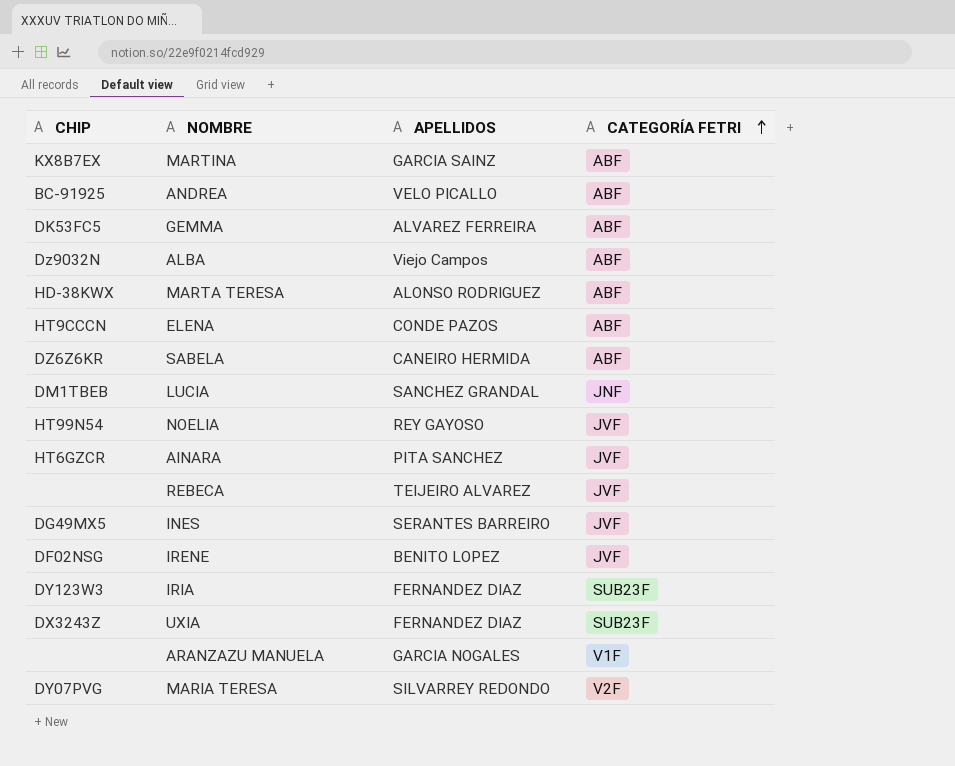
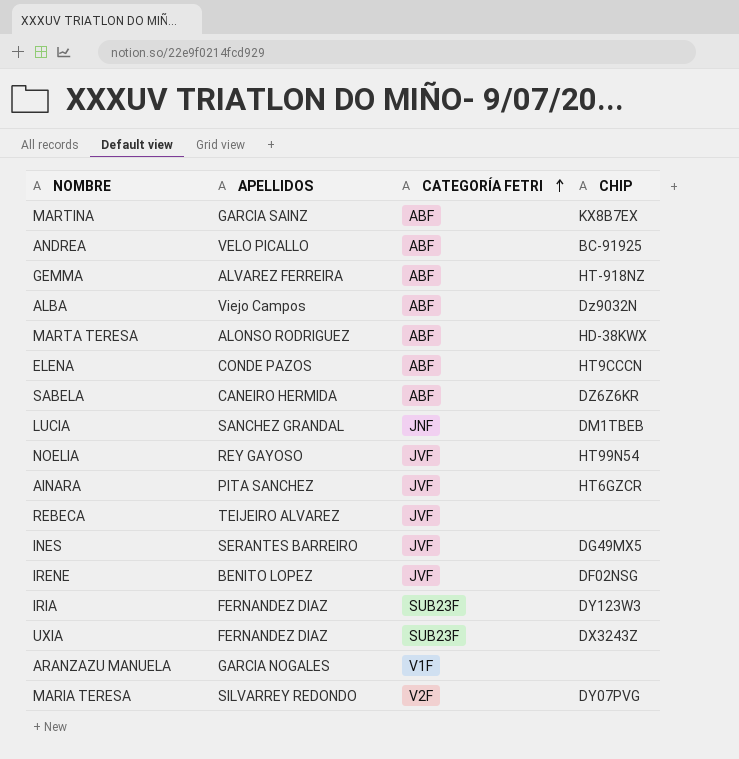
column CHIP | position: 1 -> 4
GEMMA | CHIP: DK53FC5 -> HT-918NZ

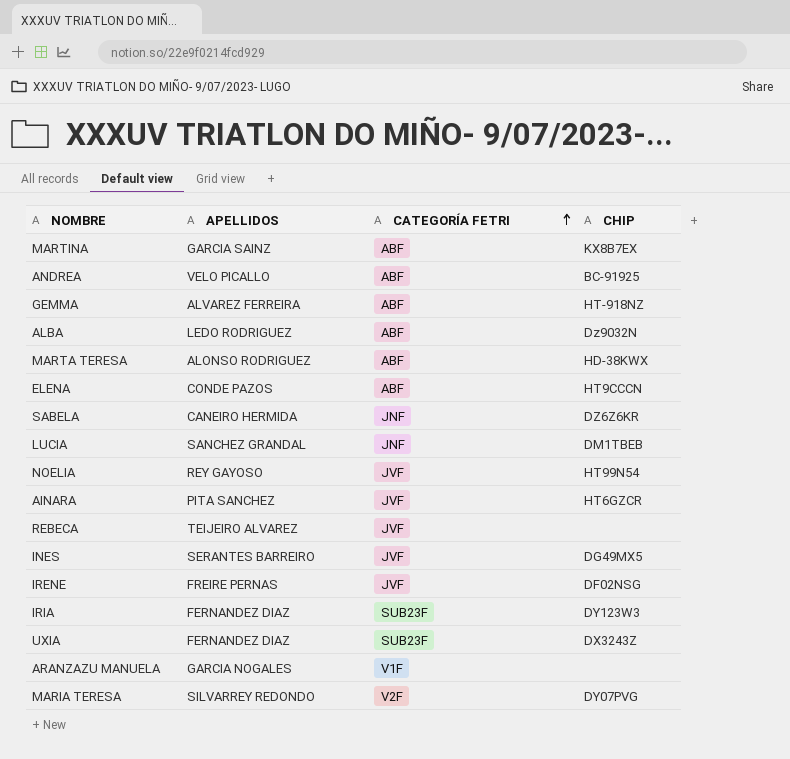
ALBA | APELLIDOS: Viejo Campos -> LEDO RODRIGUEZ
SABELA | CATEGORÍA FETRI: ABF -> JNF
IRENE | APELLIDOS: BENITO LOPEZ -> FREIRE PERNAS

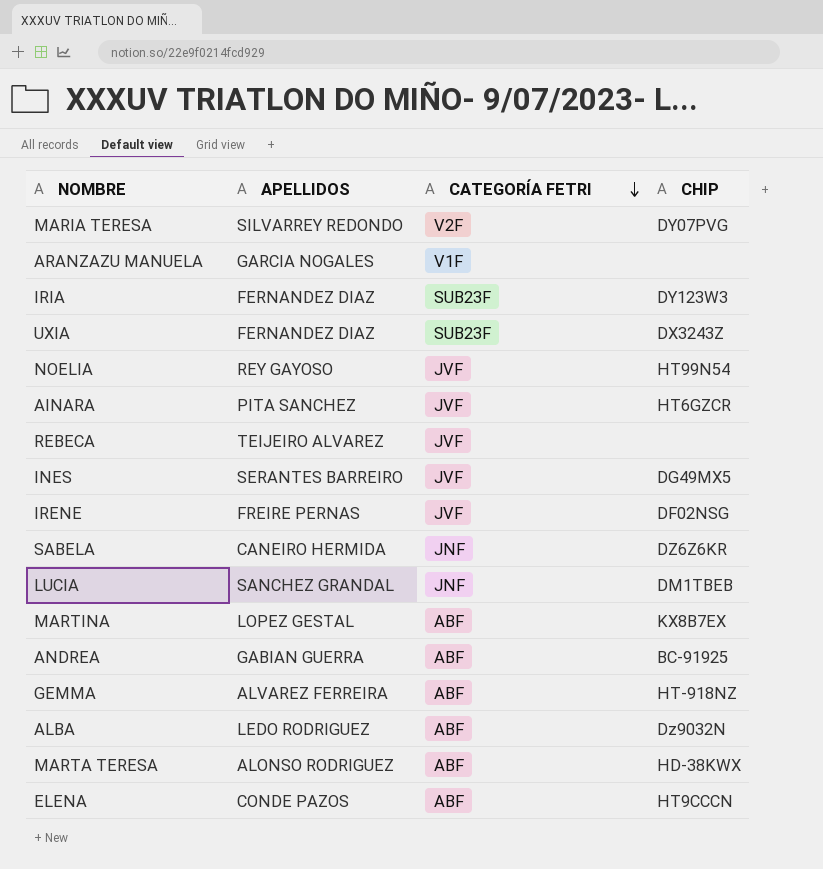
row order: CATEGORÍA FETRI ascending -> CATEGORÍA FETRI descending
MARTINA | APELLIDOS: GARCIA SAINZ -> LOPEZ GESTAL
ANDREA | APELLIDOS: VELO PICALLO -> GABIAN GUERRA

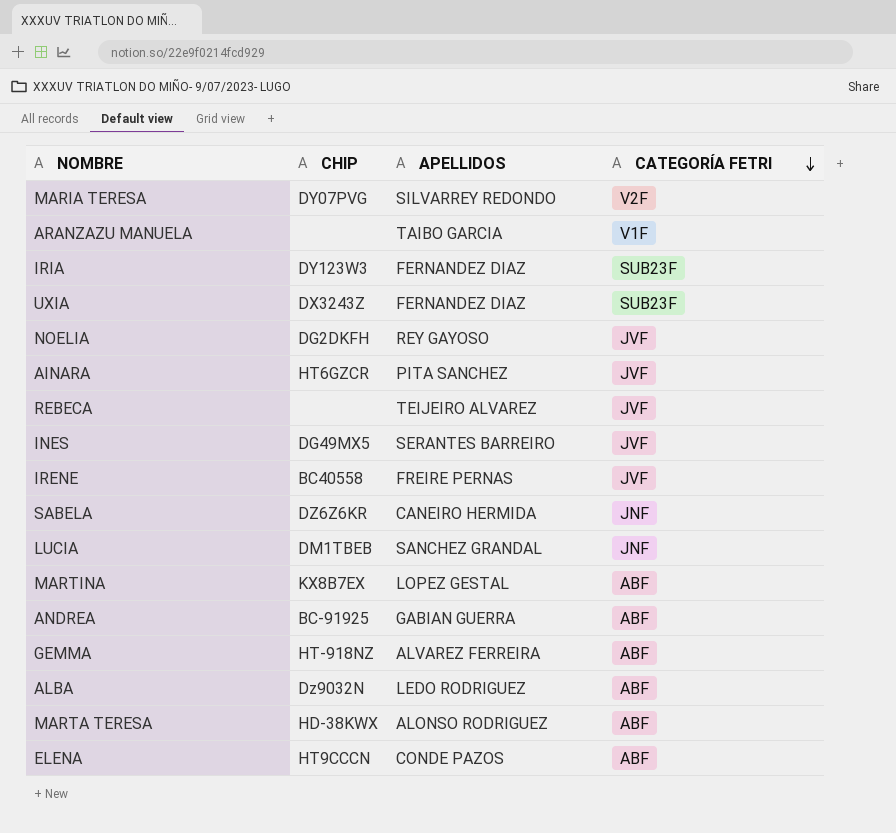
column CHIP | position: 4 -> 2
ARANZAZU MANUELA | APELLIDOS: GARCIA NOGALES -> TAIBO GARCIA
NOELIA | CHIP: HT99N54 -> DG2DKFH
IRENE | CHIP: DF02NSG -> BC40558

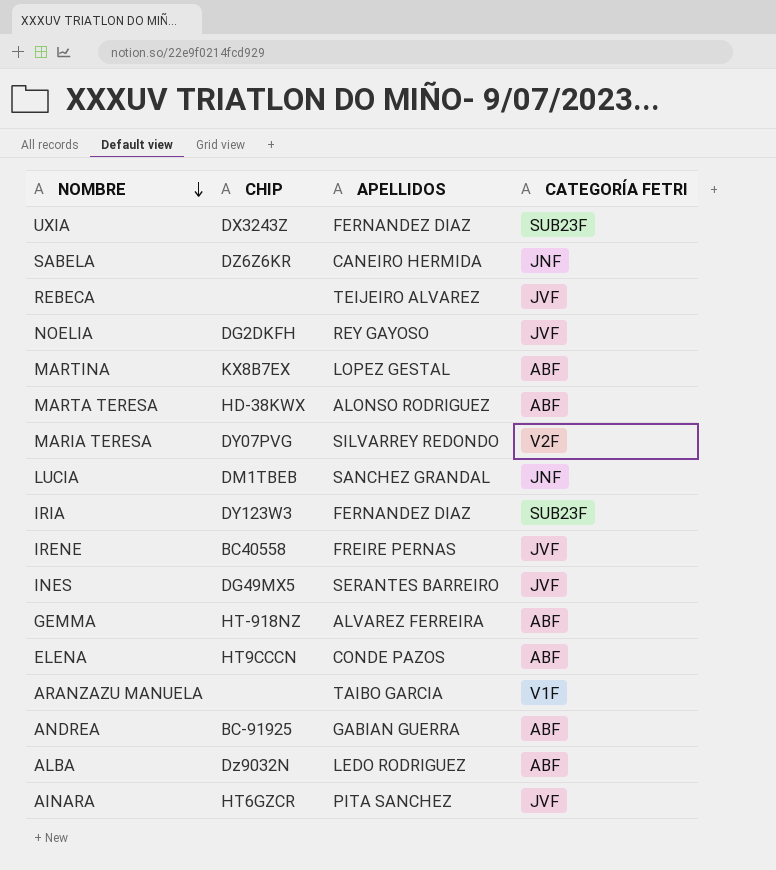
row order: CATEGORÍA FETRI descending -> NOMBRE descending

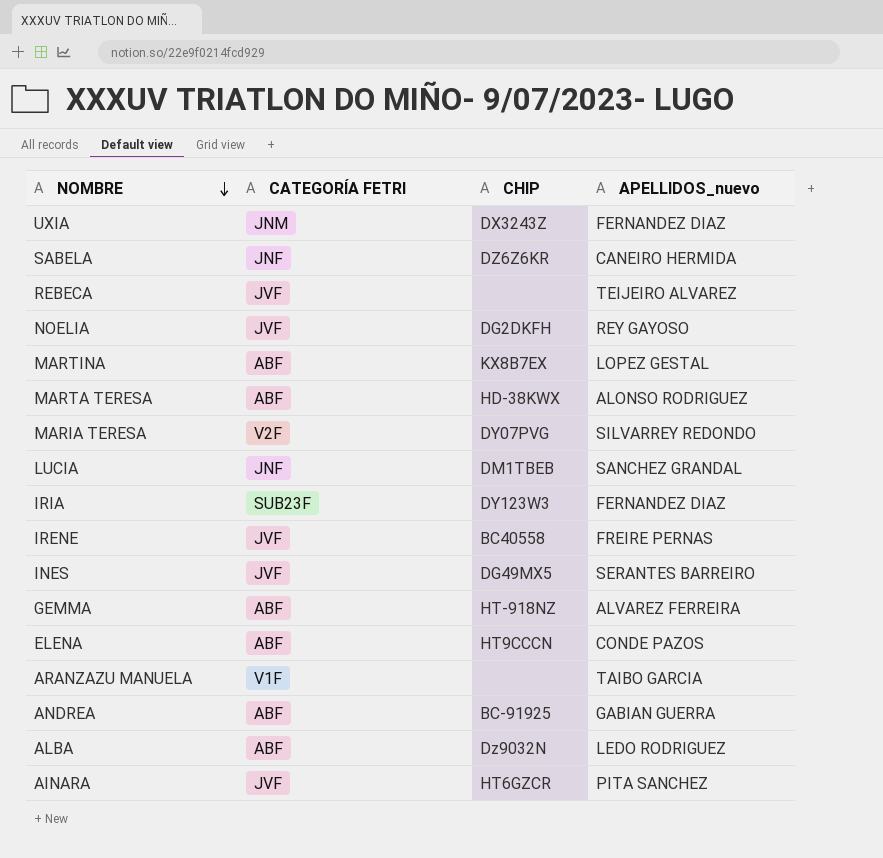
column CATEGORÍA FETRI | position: 4 -> 2
column name: APELLIDOS -> APELLIDOS_nuevo
UXIA | CATEGORÍA FETRI: SUB23F -> JNM

